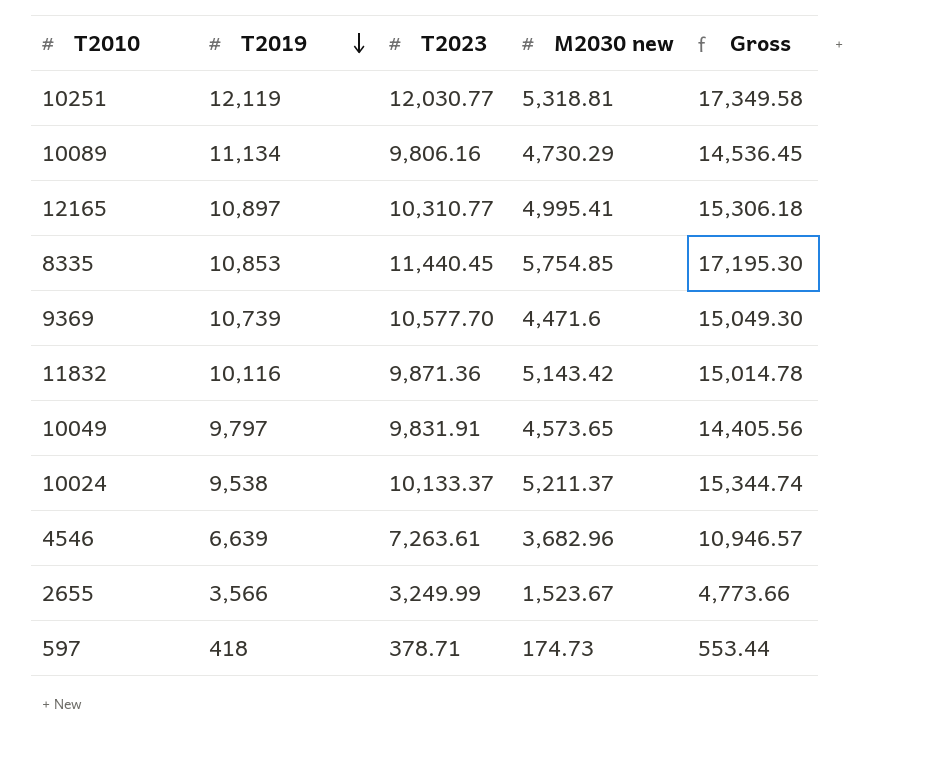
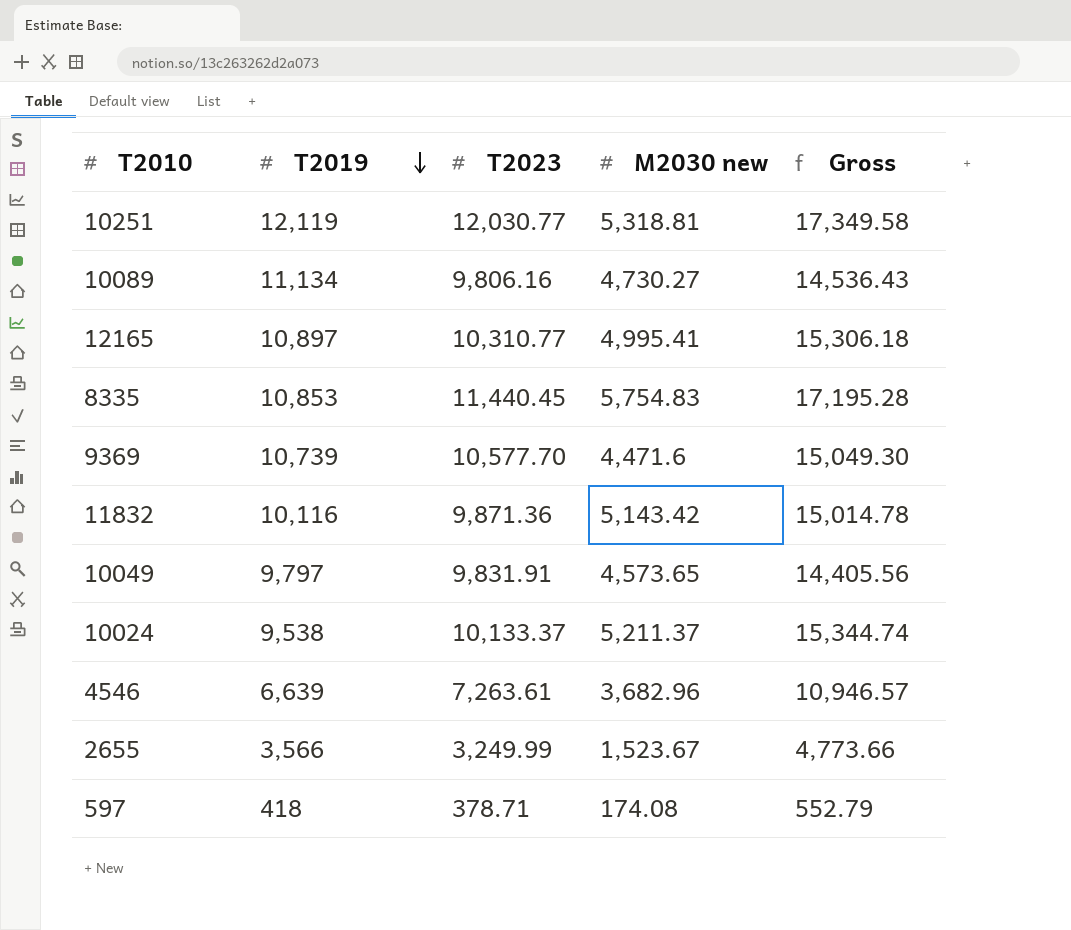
10089 | M2030 new: 4,730.29 -> 4,730.27
10089 | Gross: 14,536.45 -> 14,536.43
8335 | M2030 new: 5,754.85 -> 5,754.83
8335 | Gross: 17,195.30 -> 17,195.28
597 | M2030 new: 174.73 -> 174.08
597 | Gross: 553.44 -> 552.79

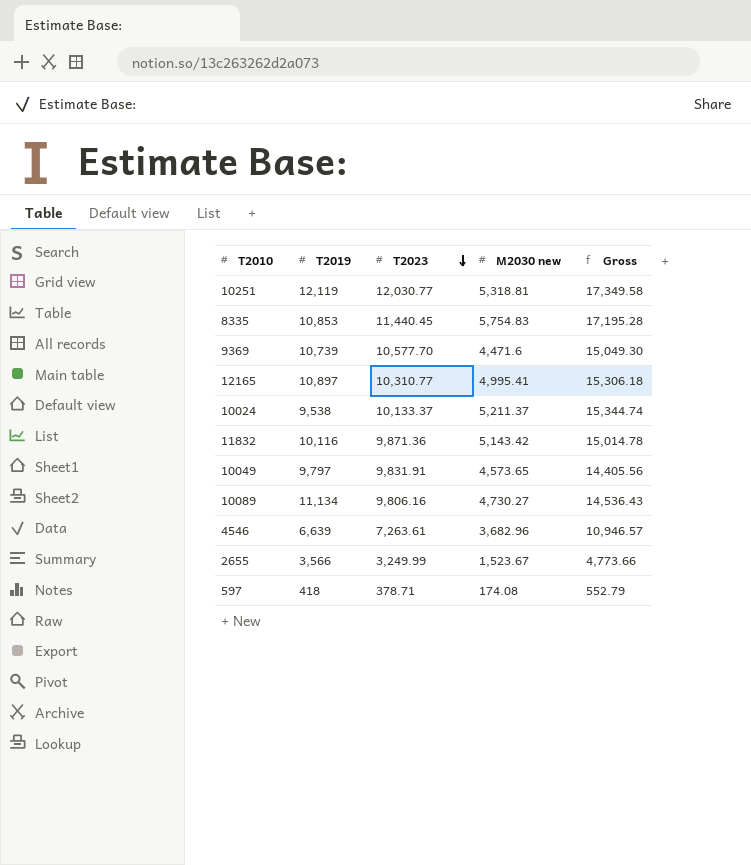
row order: T2019 descending -> T2023 descending

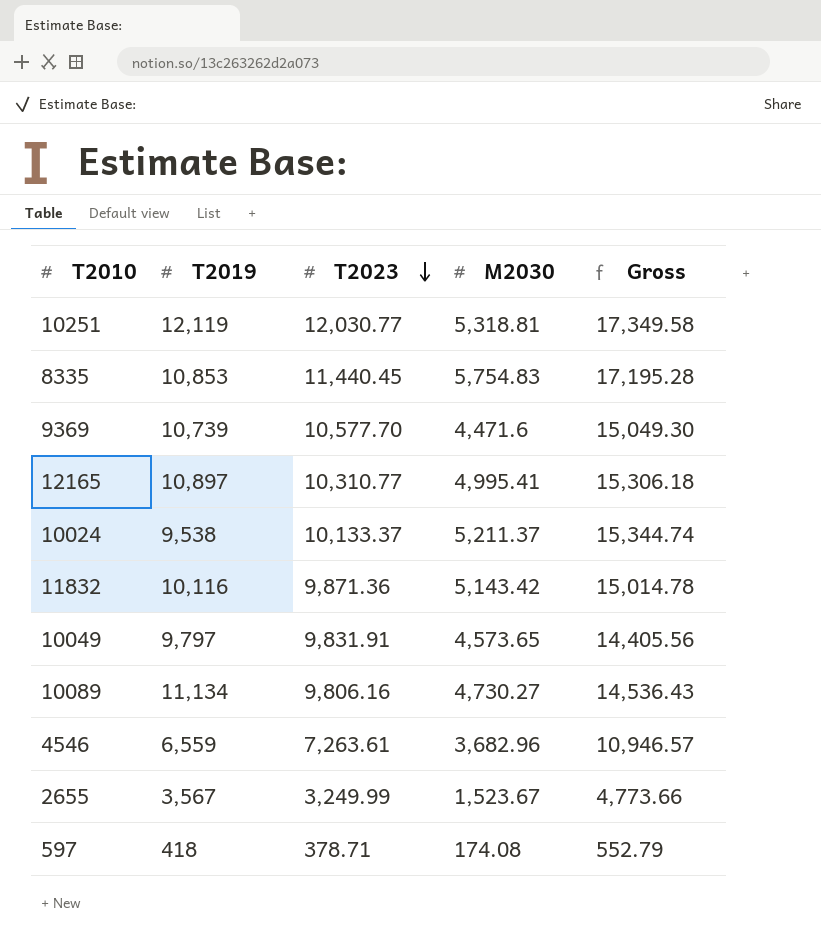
column name: M2030 new -> M2030
4546 | T2019: 6,639 -> 6,559
2655 | T2019: 3,566 -> 3,567

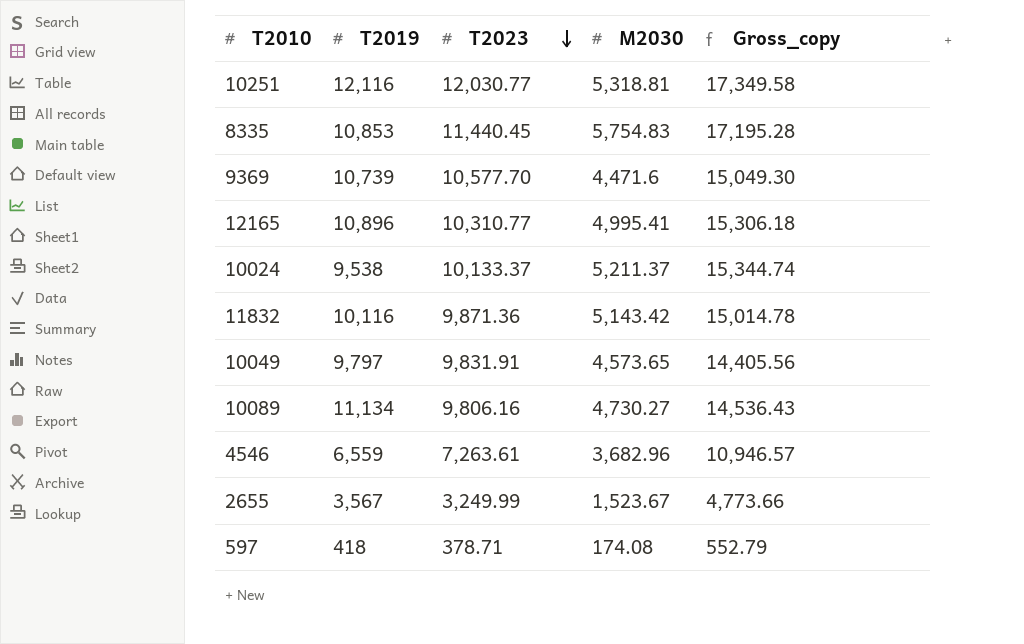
column name: Gross -> Gross_copy
10251 | T2019: 12,119 -> 12,116
12165 | T2019: 10,897 -> 10,896

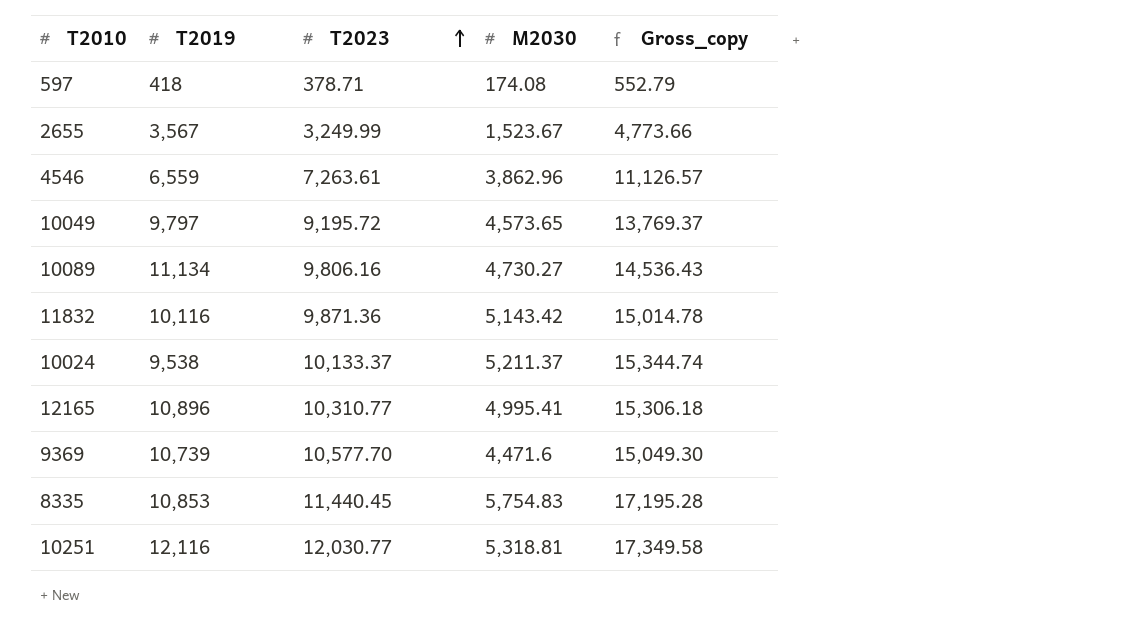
row order: T2023 descending -> T2023 ascending
4546 | M2030: 3,682.96 -> 3,862.96
4546 | Gross_copy: 10,946.57 -> 11,126.57
10049 | T2023: 9,831.91 -> 9,195.72
10049 | Gross_copy: 14,405.56 -> 13,769.37

